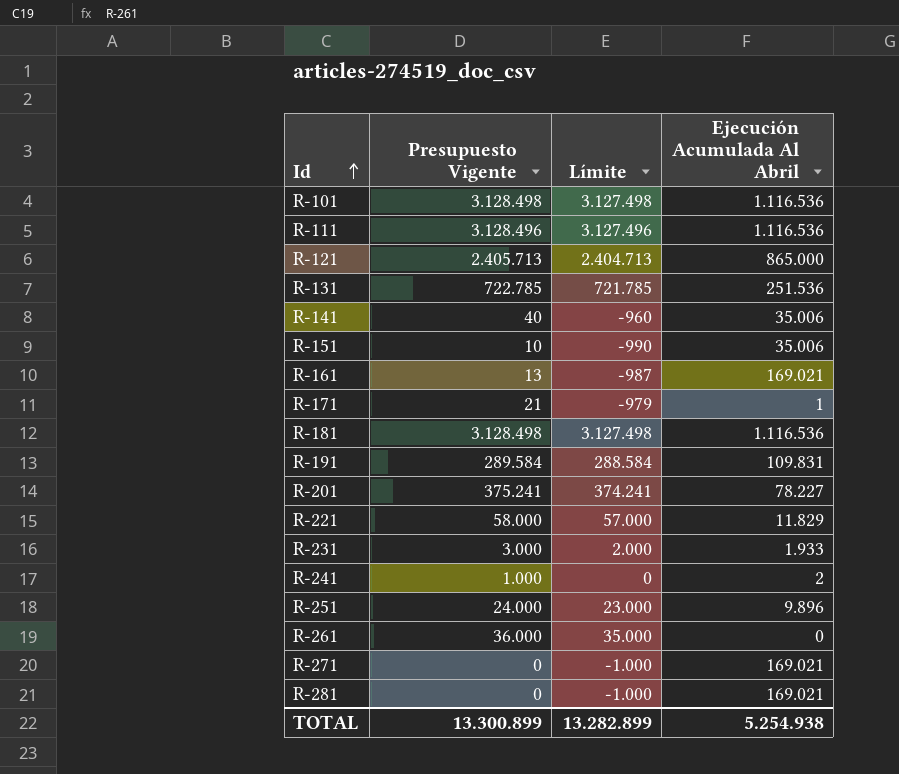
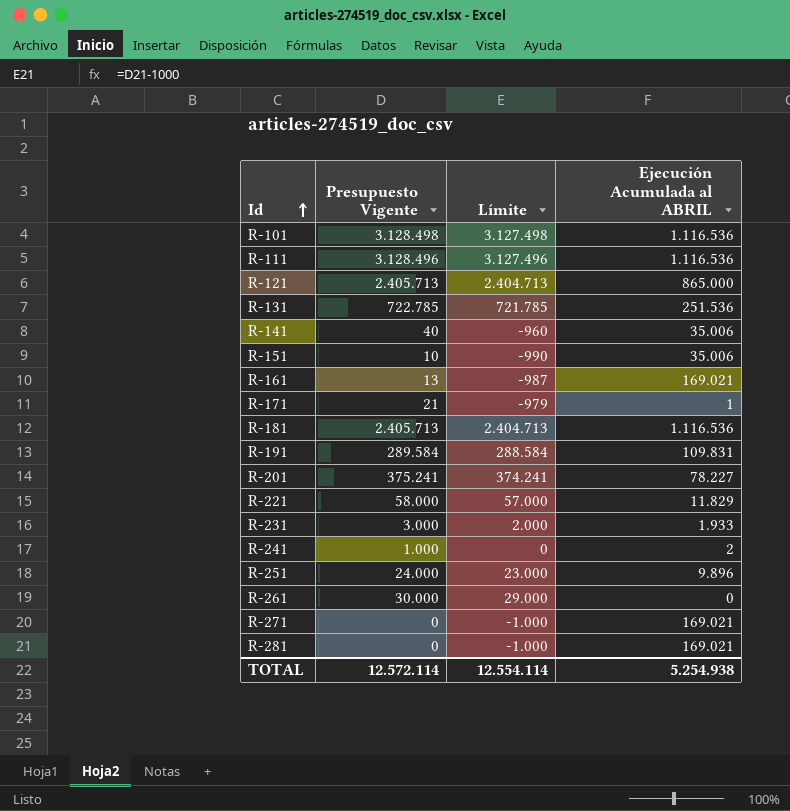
column name: Ejecución Acumulada Al Abril -> Ejecución Acumulada al ABRIL
R-181 | Presupuesto Vigente: 3.128.498 -> 2.405.713
R-181 | Límite: 3.127.498 -> 2.404.713
R-261 | Presupuesto Vigente: 36.000 -> 30.000
R-261 | Límite: 35.000 -> 29.000
TOTAL | Presupuesto Vigente: 13.300.899 -> 12.572.114
TOTAL | Límite: 13.282.899 -> 12.554.114

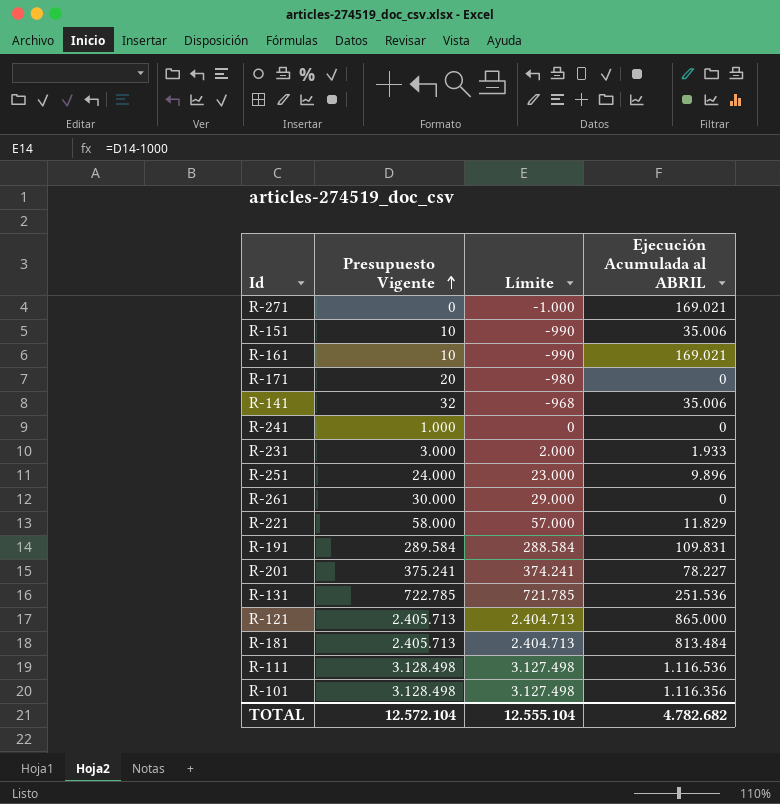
row order: Id ascending -> Presupuesto Vigente ascending
row R-281: 0 | -1.000 | 169.021 -> none
R-161 | Presupuesto Vigente: 13 -> 10
R-161 | Límite: -987 -> -990
R-171 | Presupuesto Vigente: 21 -> 20
R-171 | Límite: -979 -> -980
R-171 | Ejecución Acumulada al ABRIL: 1 -> 0
R-141 | Presupuesto Vigente: 40 -> 32
R-141 | Límite: -960 -> -968
R-241 | Ejecución Acumulada al ABRIL: 2 -> 0
R-181 | Ejecución Acumulada al ABRIL: 1.116.536 -> 813.484
R-111 | Presupuesto Vigente: 3.128.496 -> 3.128.498
R-111 | Límite: 3.127.496 -> 3.127.498
R-101 | Ejecución Acumulada al ABRIL: 1.116.536 -> 1.116.356
TOTAL | Presupuesto Vigente: 12.572.114 -> 12.572.104
TOTAL | Límite: 12.554.114 -> 12.555.104
TOTAL | Ejecución Acumulada al ABRIL: 5.254.938 -> 4.782.682

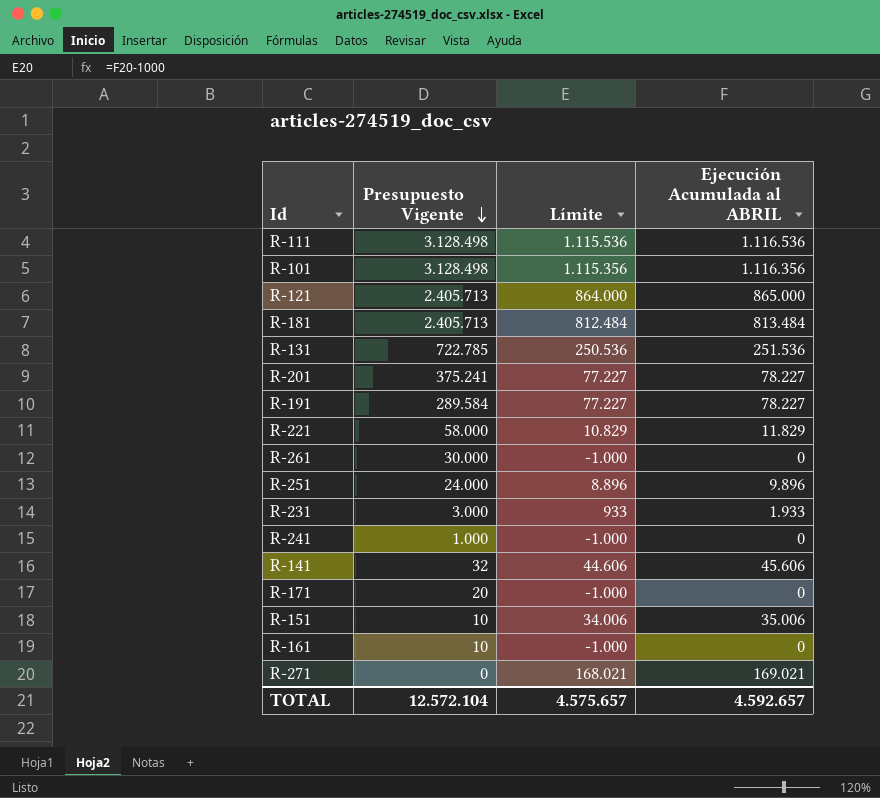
row order: Presupuesto Vigente ascending -> Presupuesto Vigente descending
column Límite | formula: [Presupuesto Vigente] - 1000 -> [Ejecución Acumulada al ABRIL] - 1000
R-191 | Ejecución Acumulada al ABRIL: 109.831 -> 78.227
R-141 | Ejecución Acumulada al ABRIL: 35.006 -> 45.606
R-161 | Ejecución Acumulada al ABRIL: 169.021 -> 0
TOTAL | Límite: 12.555.104 -> 4.575.657
TOTAL | Ejecución Acumulada al ABRIL: 4.782.682 -> 4.592.657

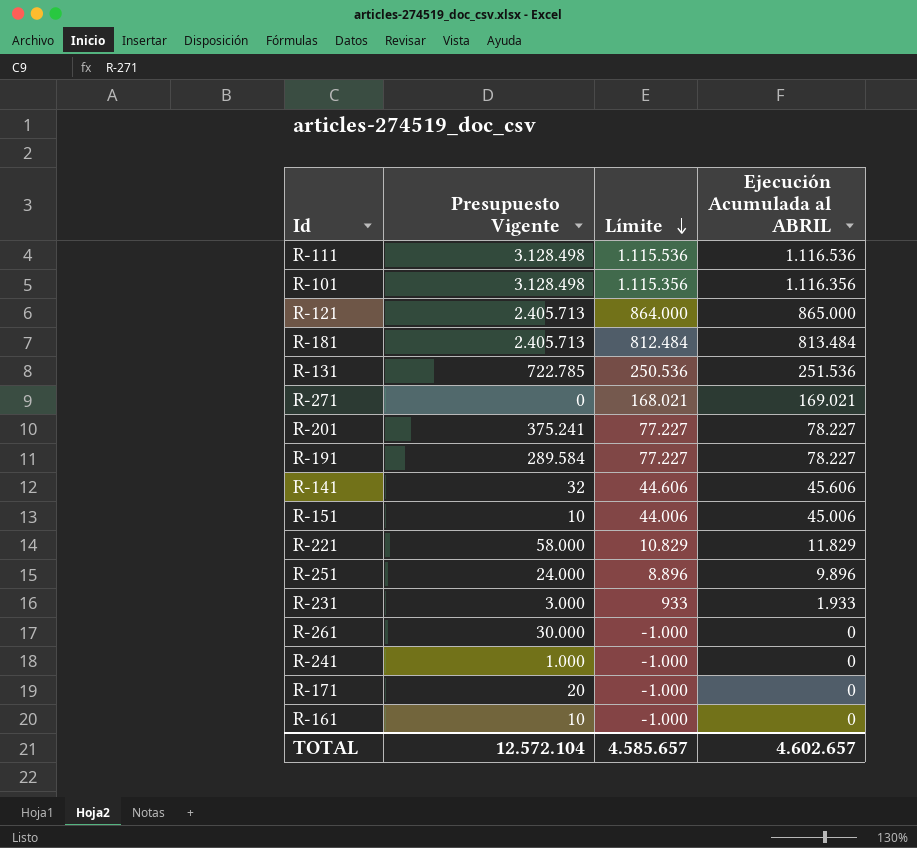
row order: Presupuesto Vigente descending -> Límite descending
R-151 | Límite: 34.006 -> 44.006
R-151 | Ejecución Acumulada al ABRIL: 35.006 -> 45.006
TOTAL | Límite: 4.575.657 -> 4.585.657
TOTAL | Ejecución Acumulada al ABRIL: 4.592.657 -> 4.602.657

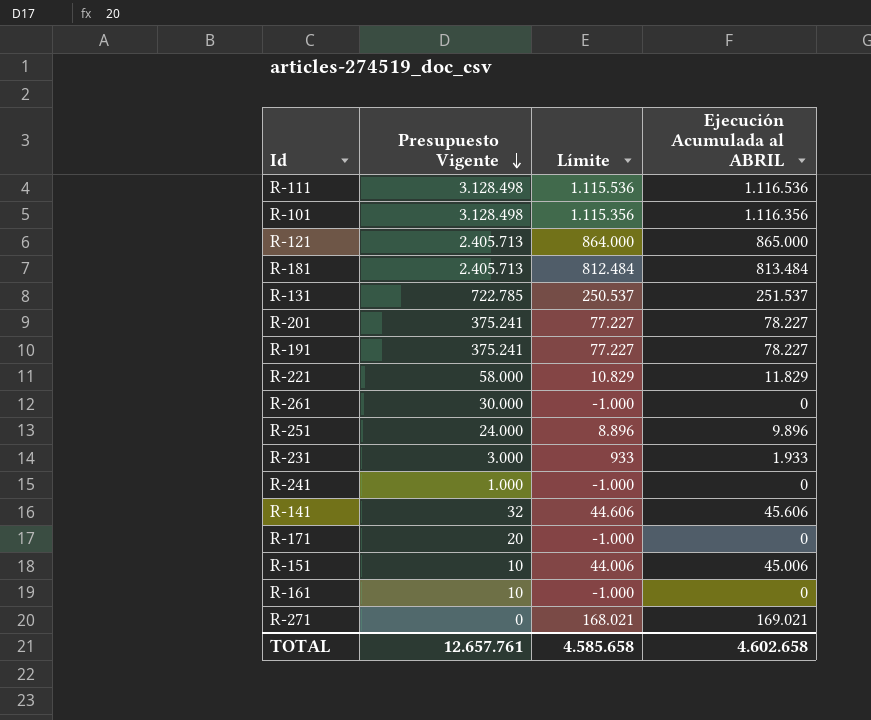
row order: Límite descending -> Presupuesto Vigente descending
R-131 | Límite: 250.536 -> 250.537
R-131 | Ejecución Acumulada al ABRIL: 251.536 -> 251.537
R-191 | Presupuesto Vigente: 289.584 -> 375.241
TOTAL | Presupuesto Vigente: 12.572.104 -> 12.657.761
TOTAL | Límite: 4.585.657 -> 4.585.658
TOTAL | Ejecución Acumulada al ABRIL: 4.602.657 -> 4.602.658

